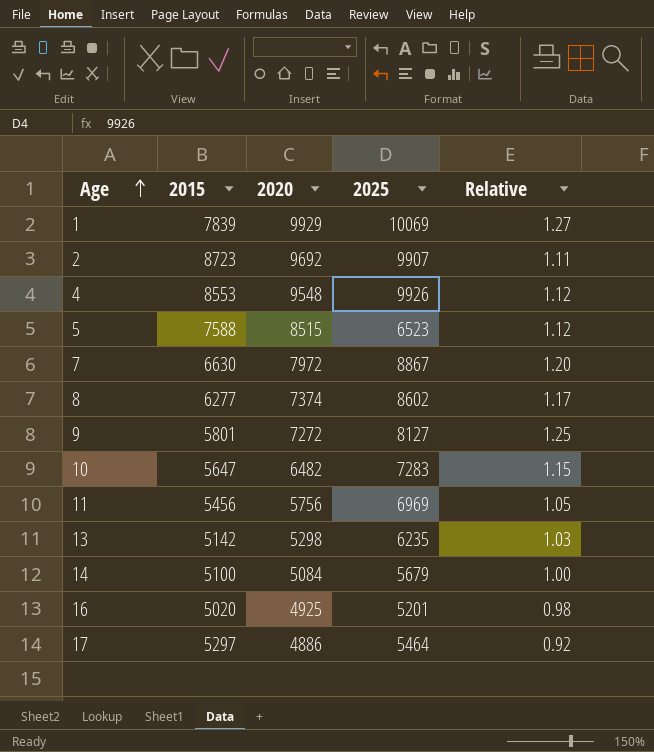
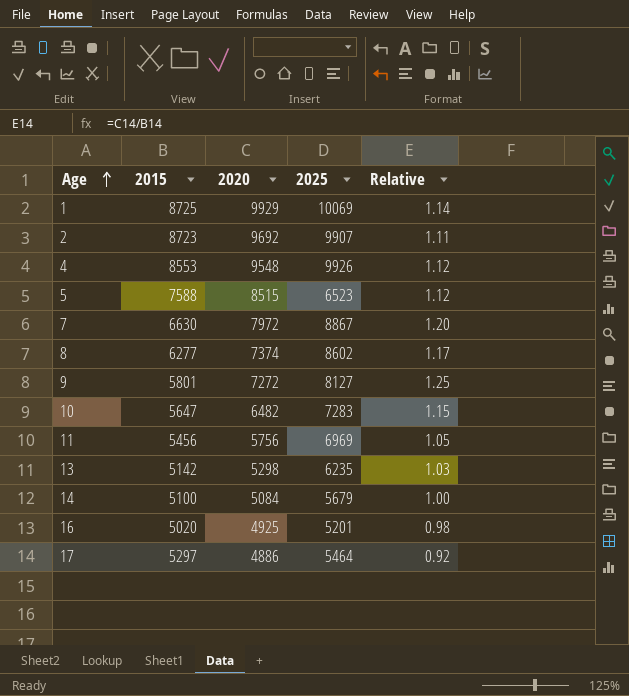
1 | 2015: 7839 -> 8725
1 | Relative: 1.27 -> 1.14

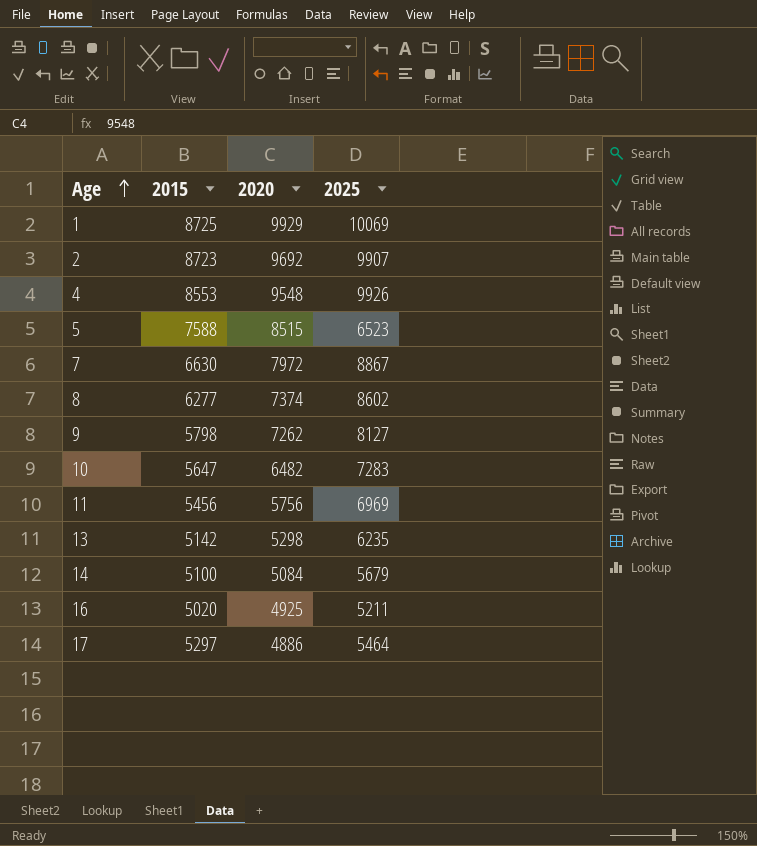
column Relative | formula: [2020] / [2015] -> none
9 | 2015: 5801 -> 5798
9 | 2020: 7272 -> 7262
16 | 2025: 5201 -> 5211

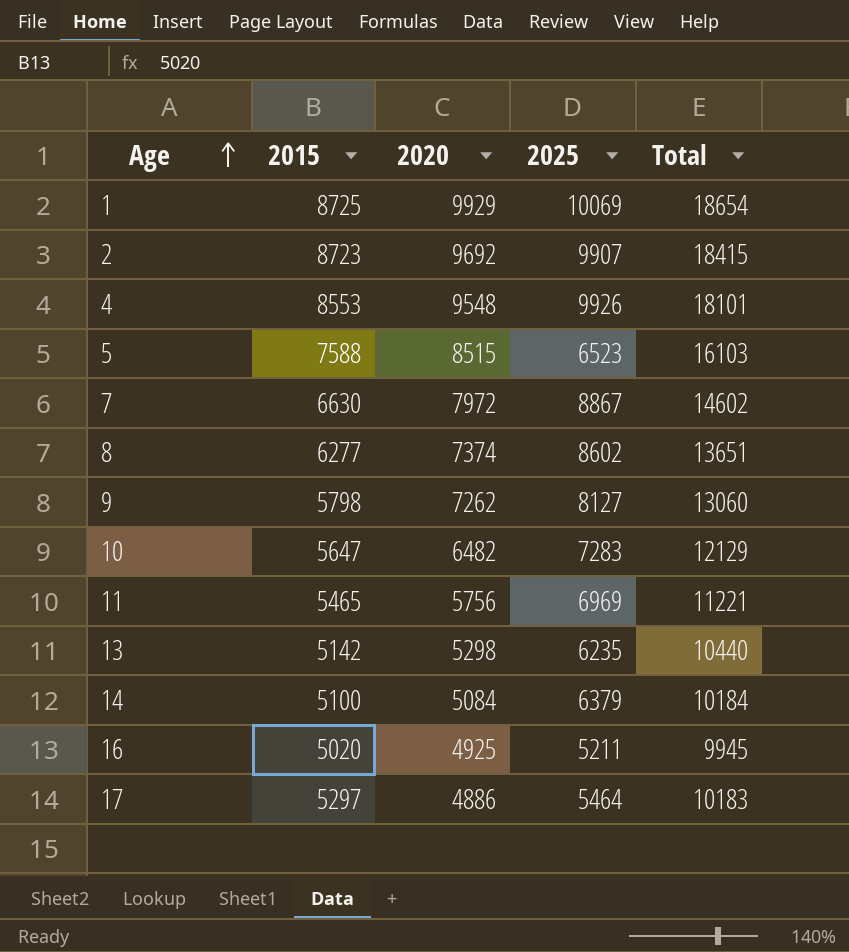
column Total | formula: none -> [2015] + [2020]
11 | 2015: 5456 -> 5465
14 | 2025: 5679 -> 6379

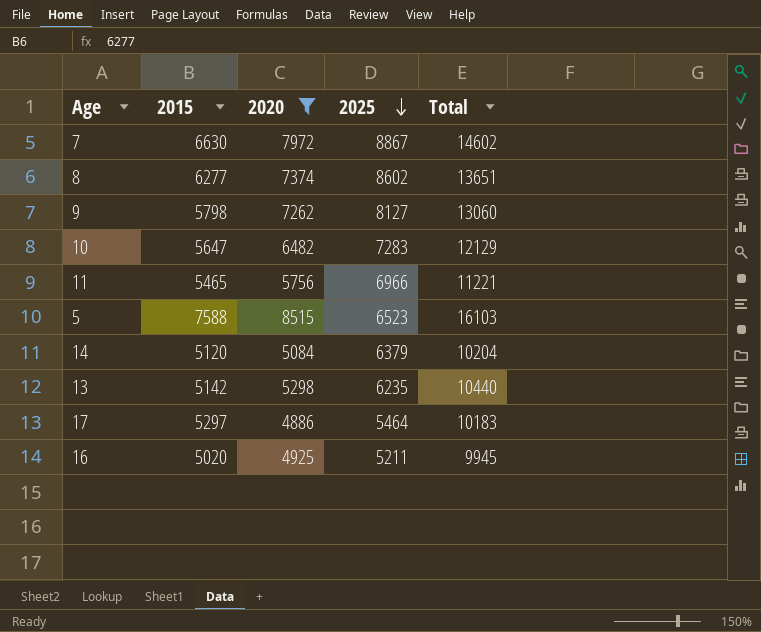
filter: none -> 2020 <= 8515
row order: Age ascending -> 2025 descending
11 | 2025: 6969 -> 6966
14 | 2015: 5100 -> 5120
14 | Total: 10184 -> 10204

